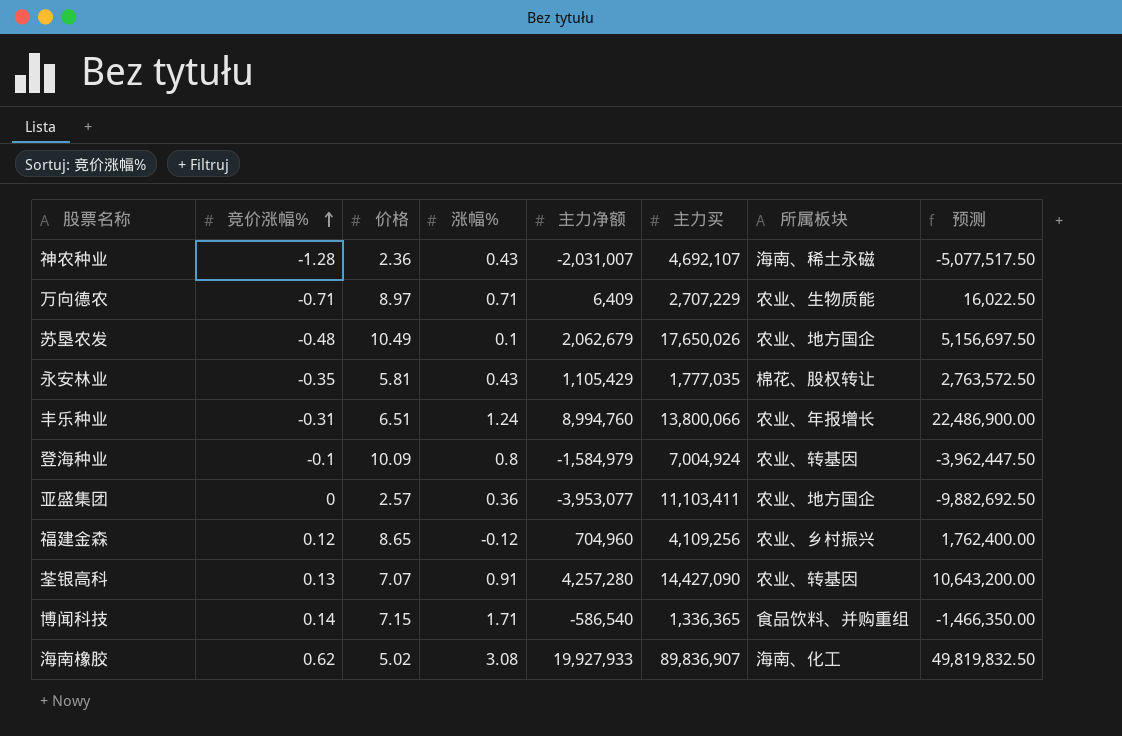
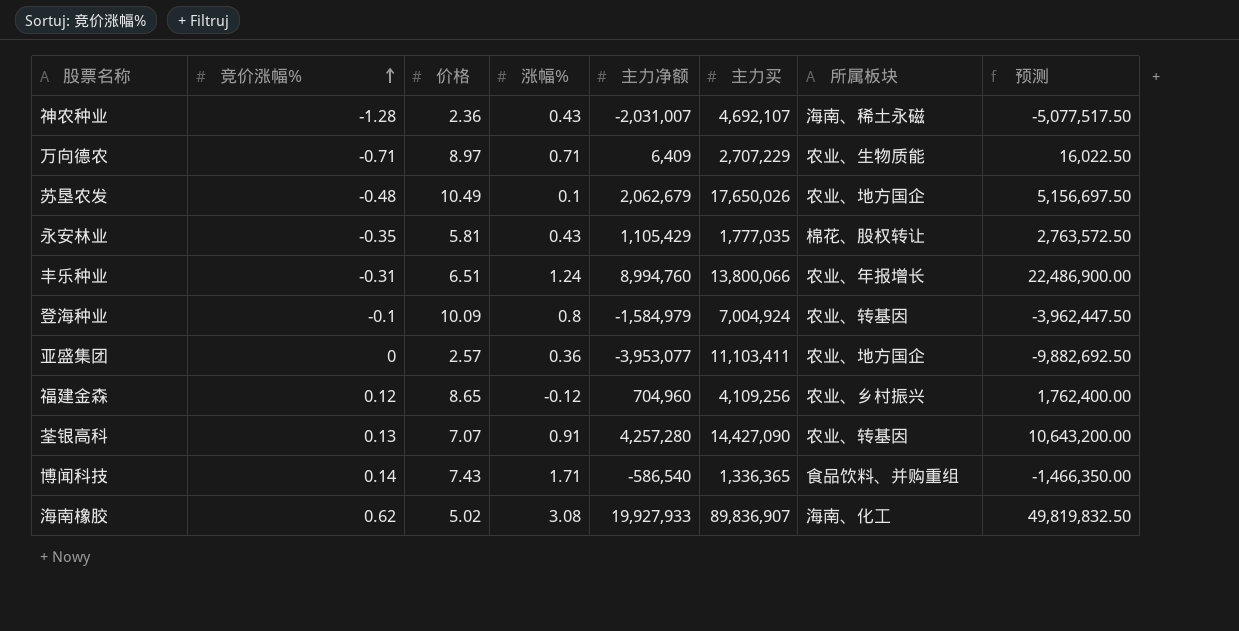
博闻科技 | 价格: 7.15 -> 7.43

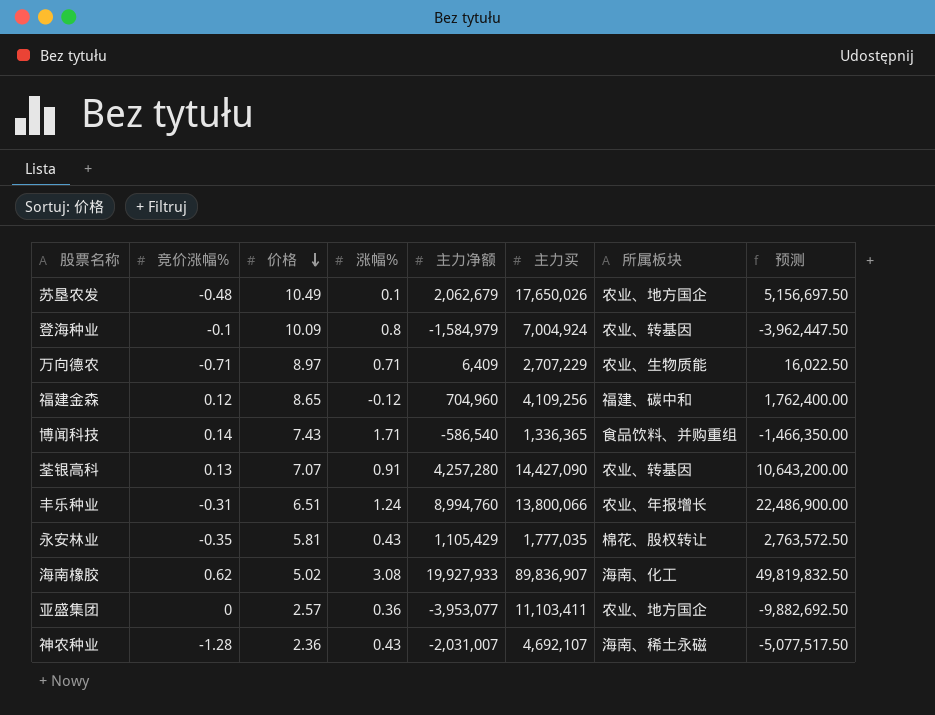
row order: 竞价涨幅% ascending -> 价格 descending
福建金森 | 所属板块: 农业、乡村振兴 -> 福建、碳中和

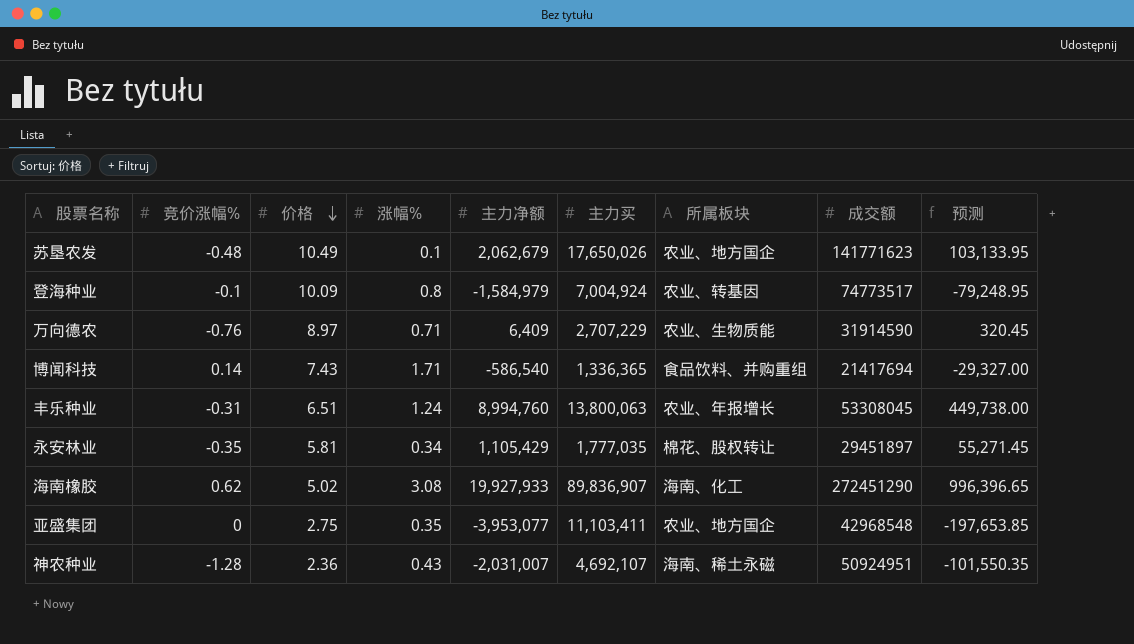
column 成交额 | position: none -> 8
column 预测 | formula: [主力净额] * 2.5 -> [主力净额] * 0.05
row 福建金森: 0.12 | 8.65 | -0.12 | 704,960 | 4,109,256 | 福建、碳中和 | 1,762,400.00 -> none
row 荃银高科: 0.13 | 7.07 | 0.91 | 4,257,280 | 14,427,090 | 农业、转基因 | 10,643,200.00 -> none
万向德农 | 竞价涨幅%: -0.71 -> -0.76
丰乐种业 | 主力买: 13,800,066 -> 13,800,063
永安林业 | 涨幅%: 0.43 -> 0.34
亚盛集团 | 价格: 2.57 -> 2.75
亚盛集团 | 涨幅%: 0.36 -> 0.35

